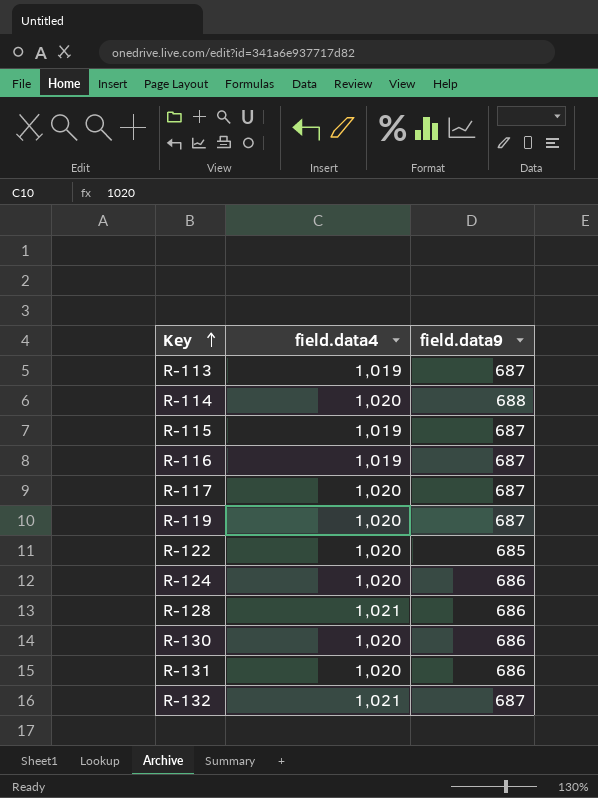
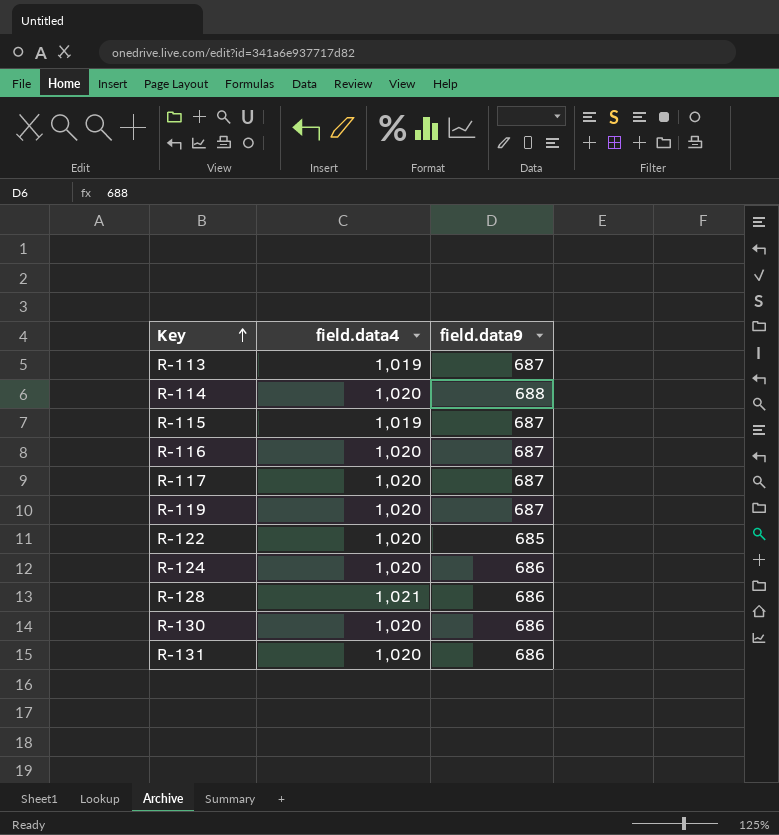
row R-132: 1,021 | 687 -> none
R-116 | field.data4: 1,019 -> 1,020

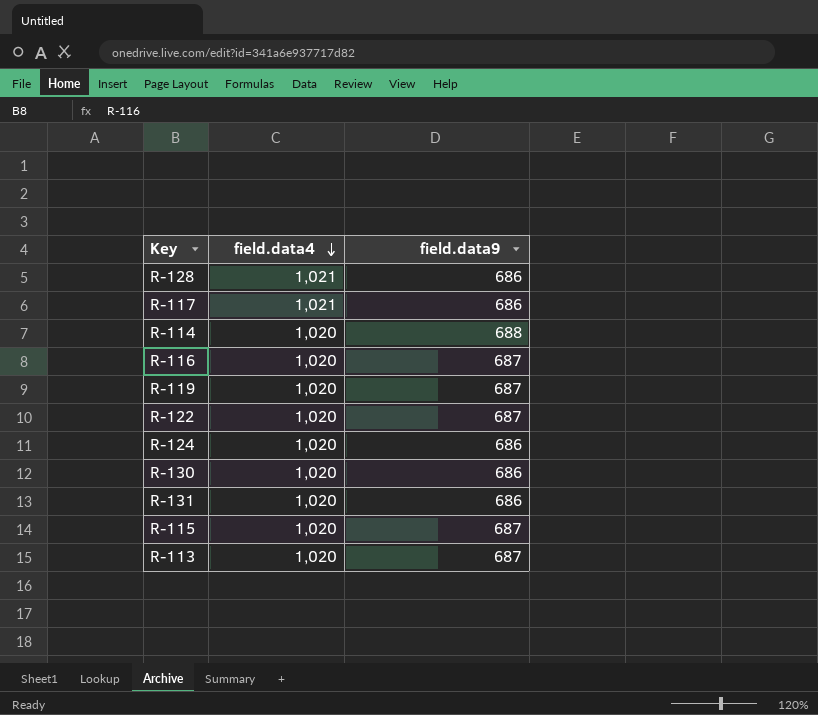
row order: Key ascending -> field.data4 descending
R-117 | field.data4: 1,020 -> 1,021
R-117 | field.data9: 687 -> 686
R-122 | field.data9: 685 -> 687
R-115 | field.data4: 1,019 -> 1,020
R-113 | field.data4: 1,019 -> 1,020

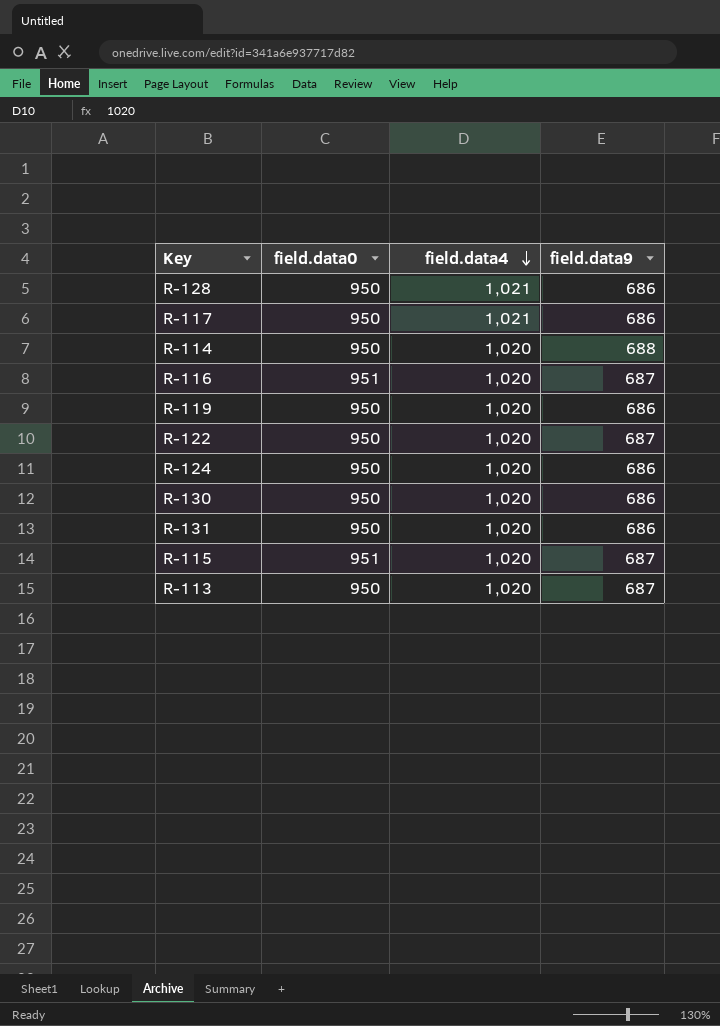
column field.data0 | position: none -> 2
R-119 | field.data9: 687 -> 686

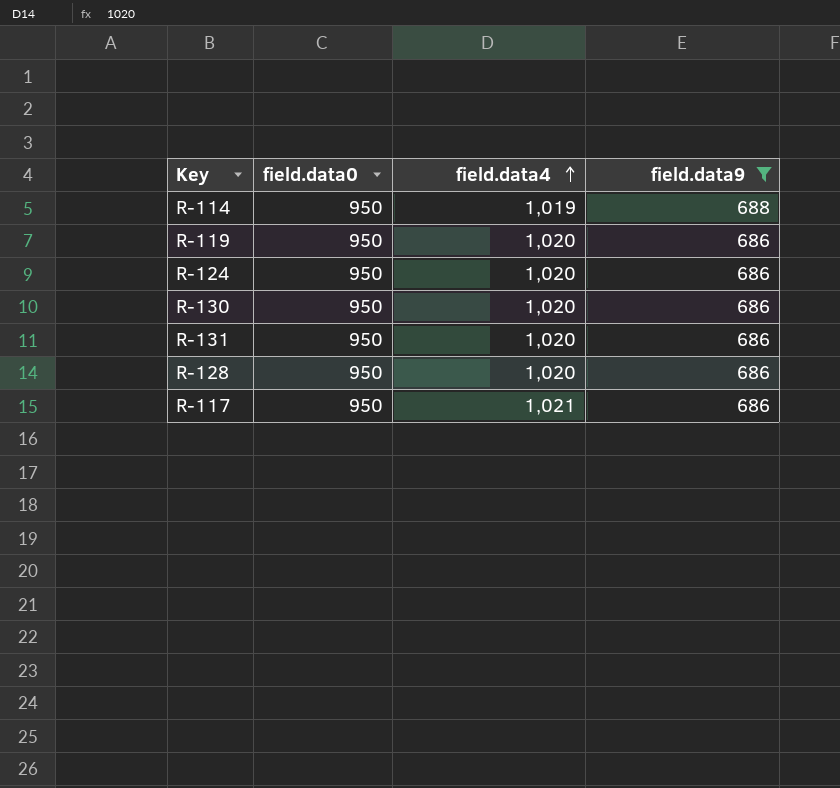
filter: none -> field.data9 != 687
row order: field.data4 descending -> field.data4 ascending
R-114 | field.data4: 1,020 -> 1,019
R-128 | field.data4: 1,021 -> 1,020

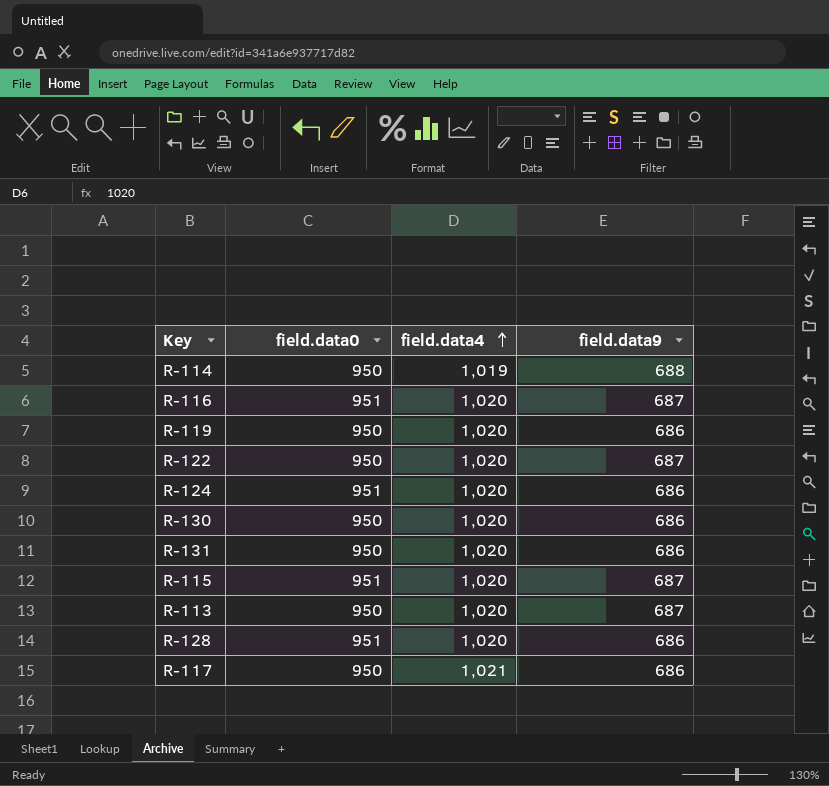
filter: field.data9 != 687 -> none
R-124 | field.data0: 950 -> 951
R-128 | field.data0: 950 -> 951

